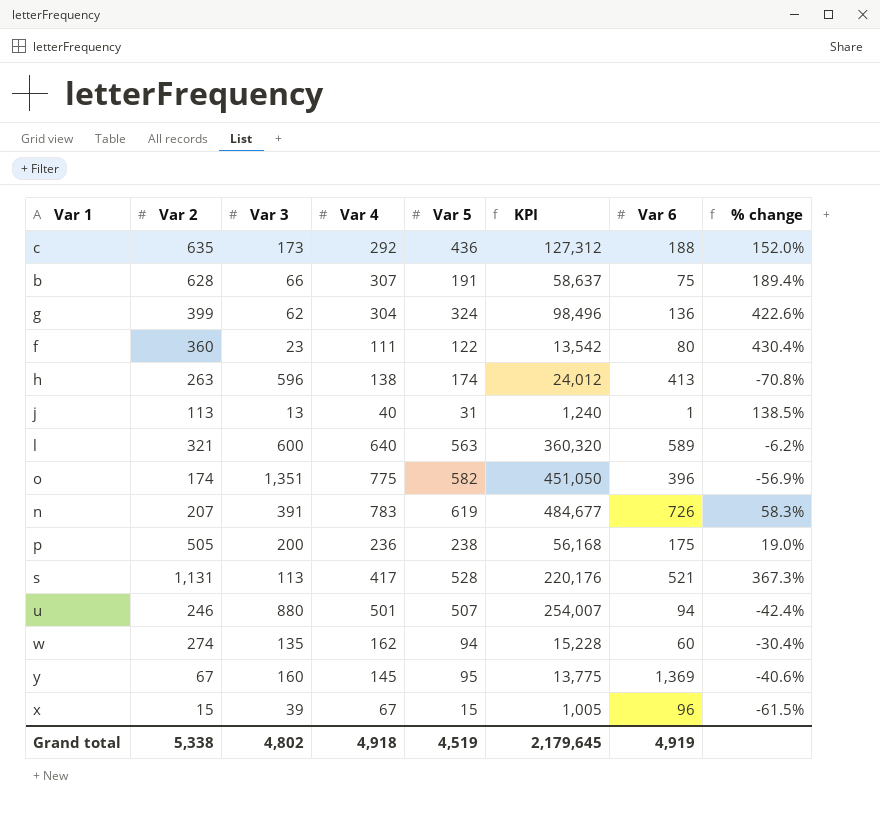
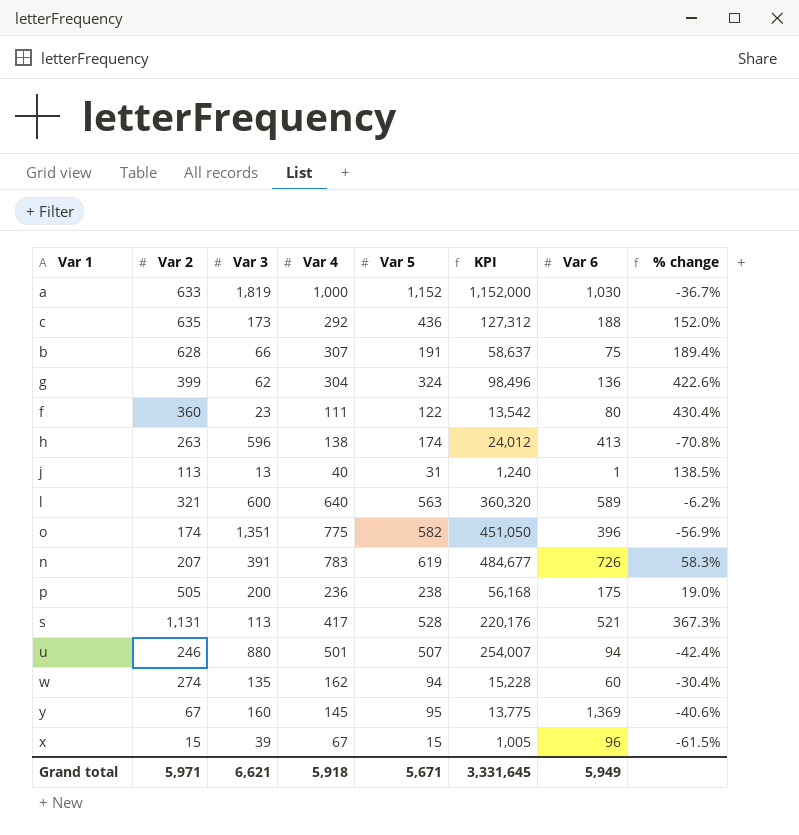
row a: none -> 633 | 1,819 | 1,000 | 1,152 | 1,152,000 | 1,030 | -36.7%
Grand total | Var 2: 5,338 -> 5,971
Grand total | Var 3: 4,802 -> 6,621
Grand total | Var 4: 4,918 -> 5,918
Grand total | Var 5: 4,519 -> 5,671
Grand total | KPI: 2,179,645 -> 3,331,645
Grand total | Var 6: 4,919 -> 5,949

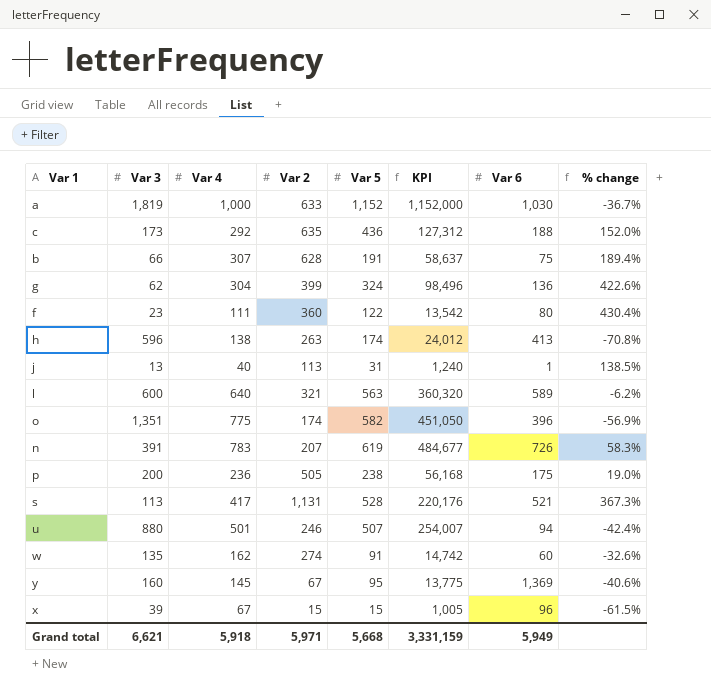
column Var 2 | position: 2 -> 4
w | Var 5: 94 -> 91
w | KPI: 15,228 -> 14,742
w | % change: -30.4% -> -32.6%
Grand total | Var 5: 5,671 -> 5,668
Grand total | KPI: 3,331,645 -> 3,331,159

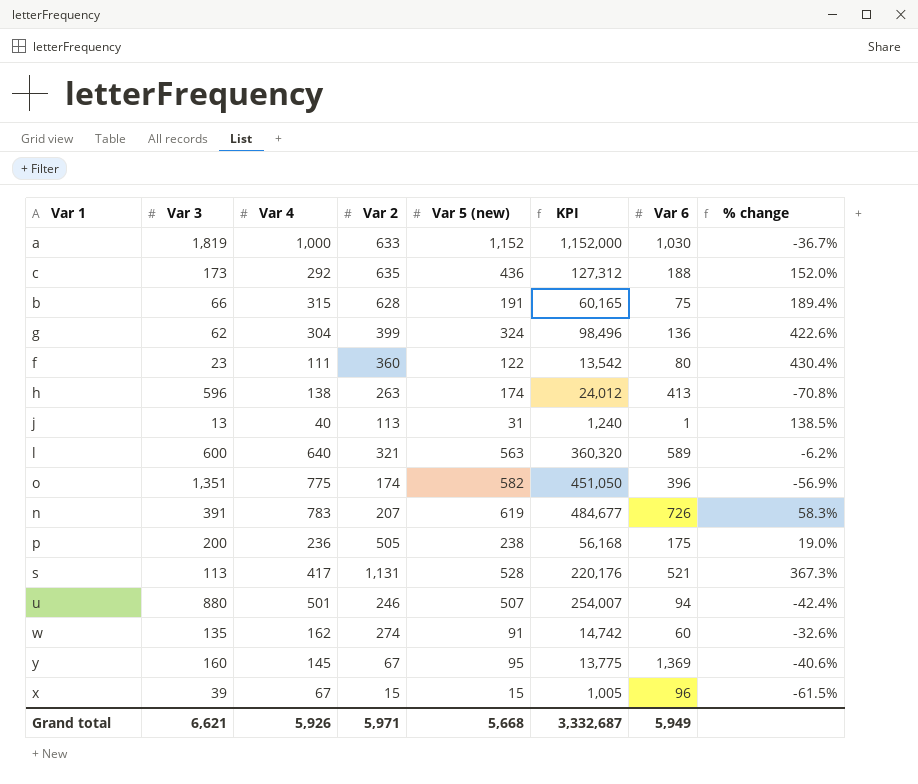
column name: Var 5 -> Var 5 (new)
b | Var 4: 307 -> 315
b | KPI: 58,637 -> 60,165
Grand total | Var 4: 5,918 -> 5,926
Grand total | KPI: 3,331,159 -> 3,332,687

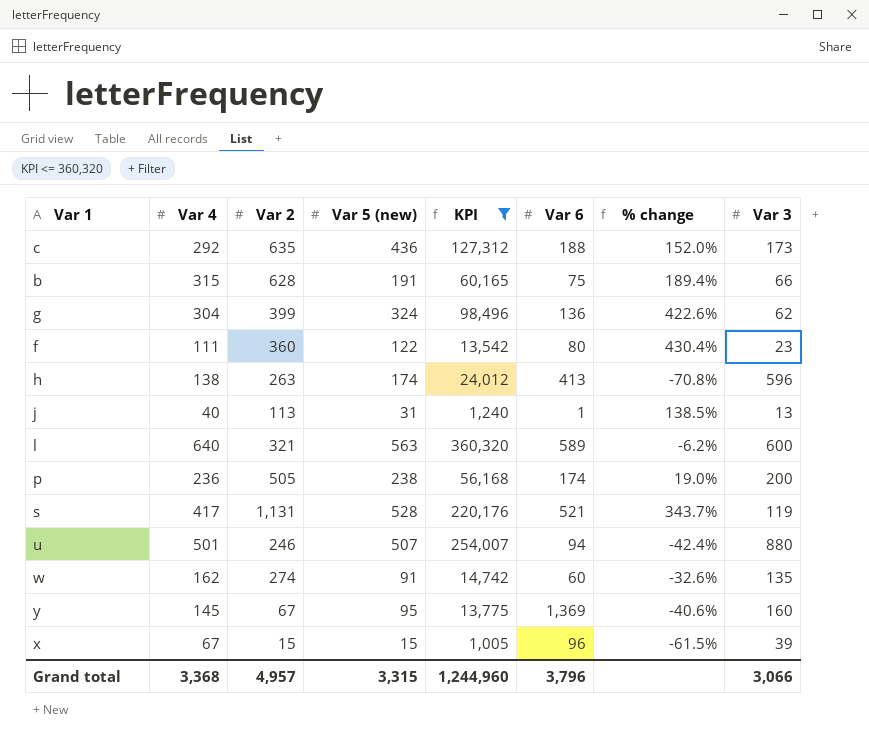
filter: none -> KPI <= 360,320
column Var 3 | position: 2 -> 8
p | Var 6: 175 -> 174
s | % change: 367.3% -> 343.7%
s | Var 3: 113 -> 119
Grand total | Var 4: 5,926 -> 3,368
Grand total | Var 2: 5,971 -> 4,957
Grand total | Var 5 (new): 5,668 -> 3,315
Grand total | KPI: 3,332,687 -> 1,244,960
Grand total | Var 6: 5,949 -> 3,796
Grand total | Var 3: 6,621 -> 3,066

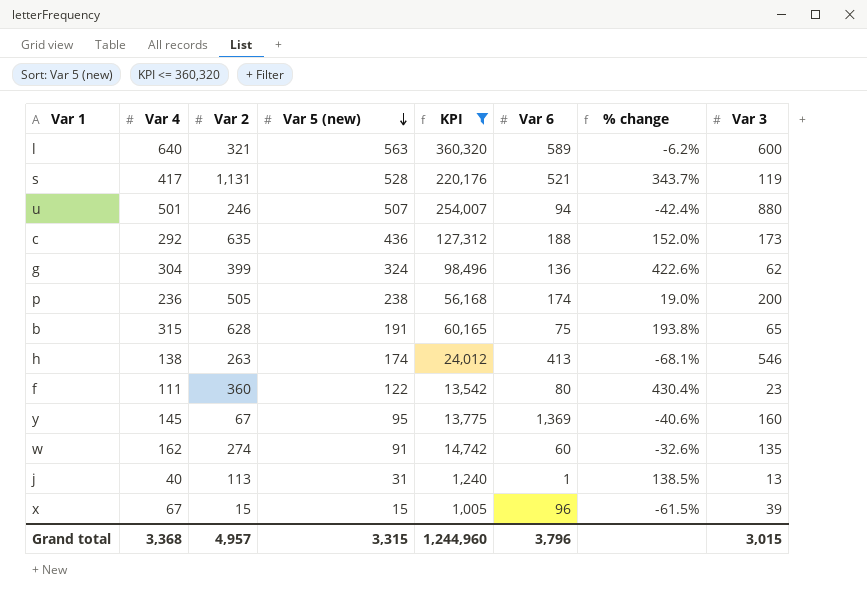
row order: none -> Var 5 (new) descending
b | % change: 189.4% -> 193.8%
b | Var 3: 66 -> 65
h | % change: -70.8% -> -68.1%
h | Var 3: 596 -> 546
Grand total | Var 3: 3,066 -> 3,015

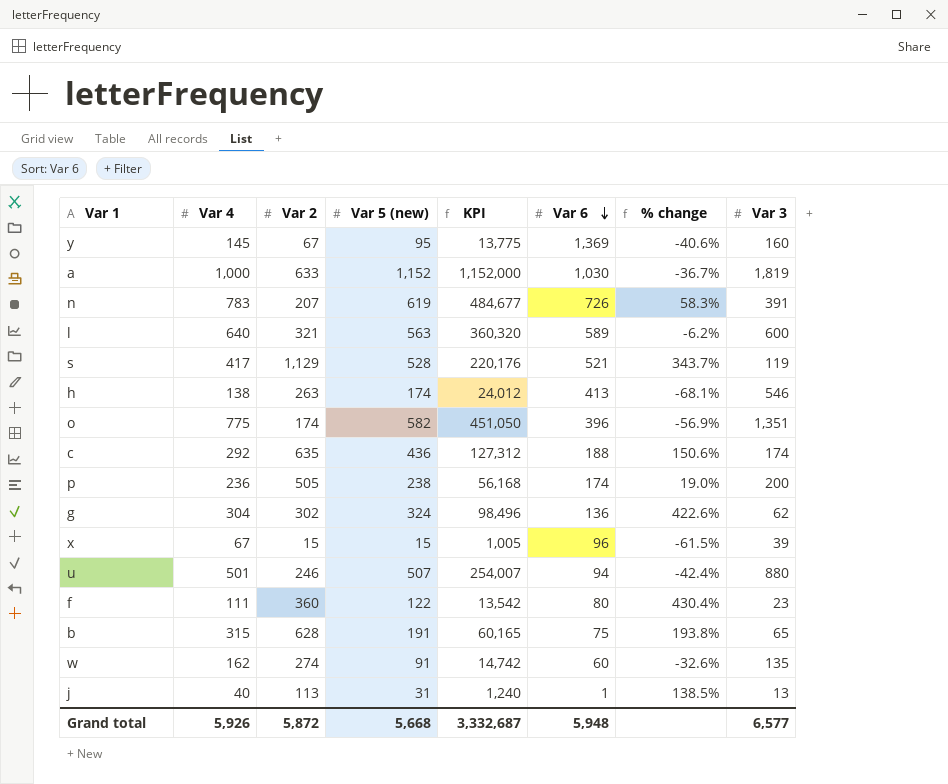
filter: KPI <= 360,320 -> none
row order: Var 5 (new) descending -> Var 6 descending
s | Var 2: 1,131 -> 1,129
c | % change: 152.0% -> 150.6%
c | Var 3: 173 -> 174
g | Var 2: 399 -> 302
Grand total | Var 4: 3,368 -> 5,926
Grand total | Var 2: 4,957 -> 5,872
Grand total | Var 5 (new): 3,315 -> 5,668
Grand total | KPI: 1,244,960 -> 3,332,687
Grand total | Var 6: 3,796 -> 5,948
Grand total | Var 3: 3,015 -> 6,577

